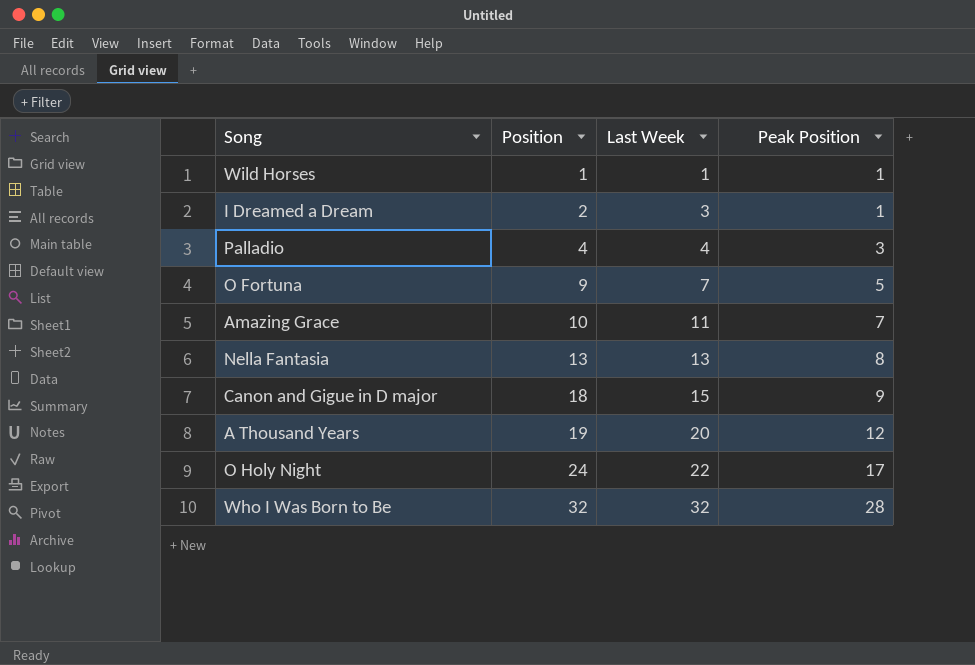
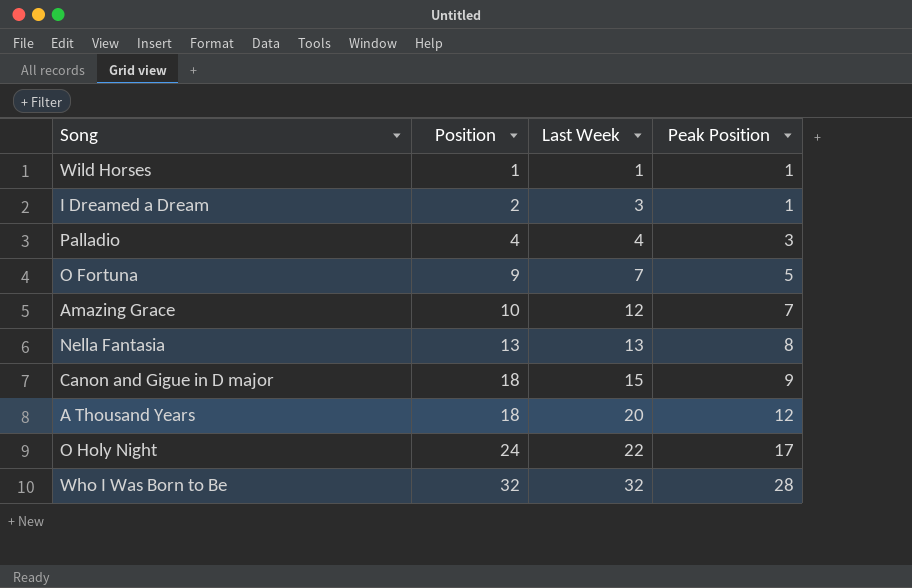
Amazing Grace | Last Week: 11 -> 12
A Thousand Years | Position: 19 -> 18

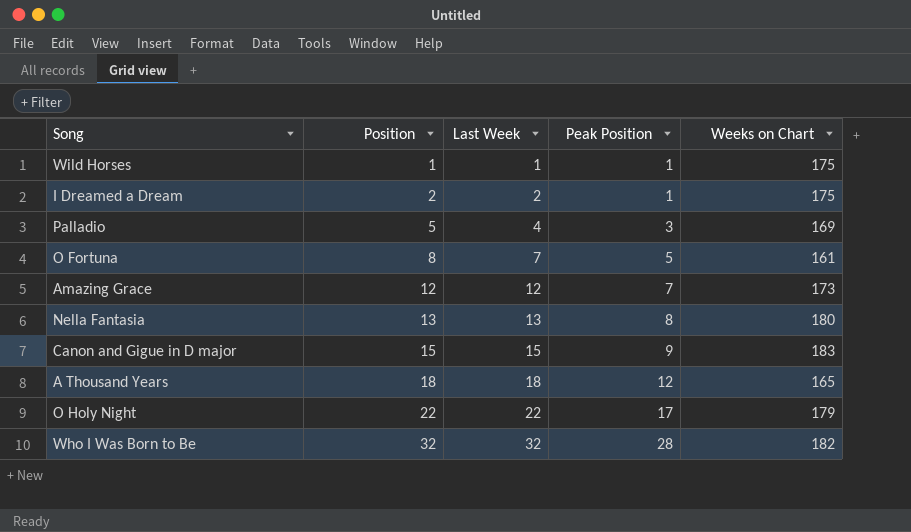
column Weeks on Chart | position: none -> 5
I Dreamed a Dream | Last Week: 3 -> 2
Palladio | Position: 4 -> 5
O Fortuna | Position: 9 -> 8
Amazing Grace | Position: 10 -> 12
Canon and Gigue in D major | Position: 18 -> 15
A Thousand Years | Last Week: 20 -> 18
O Holy Night | Position: 24 -> 22

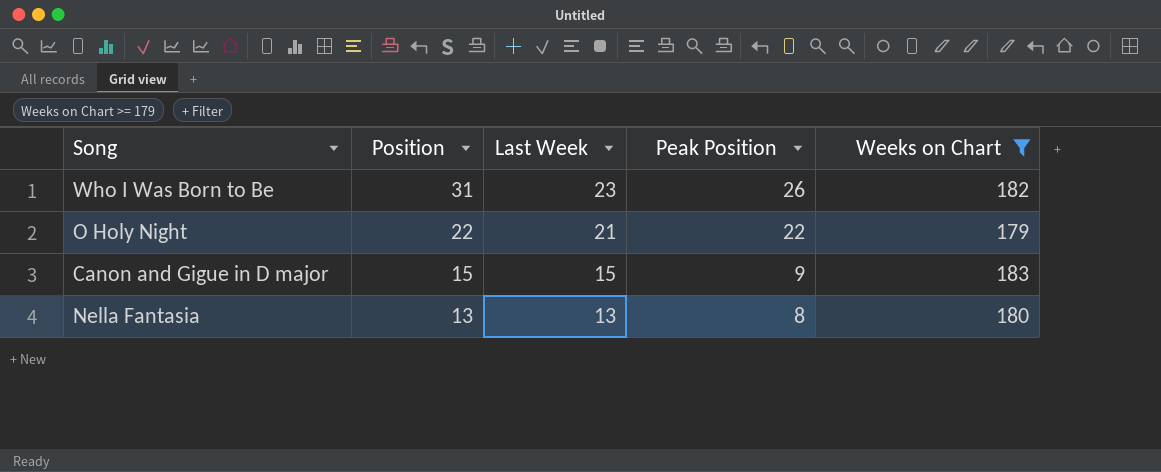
filter: none -> Weeks on Chart >= 179
row order: Position ascending -> Position descending
Who I Was Born to Be | Position: 32 -> 31
Who I Was Born to Be | Last Week: 32 -> 23
Who I Was Born to Be | Peak Position: 28 -> 26
O Holy Night | Last Week: 22 -> 21
O Holy Night | Peak Position: 17 -> 22

